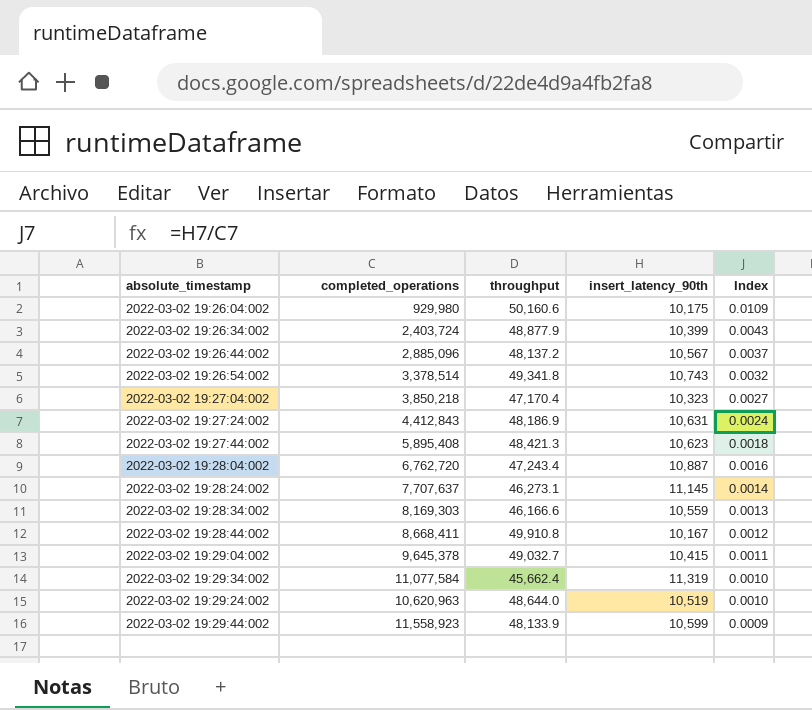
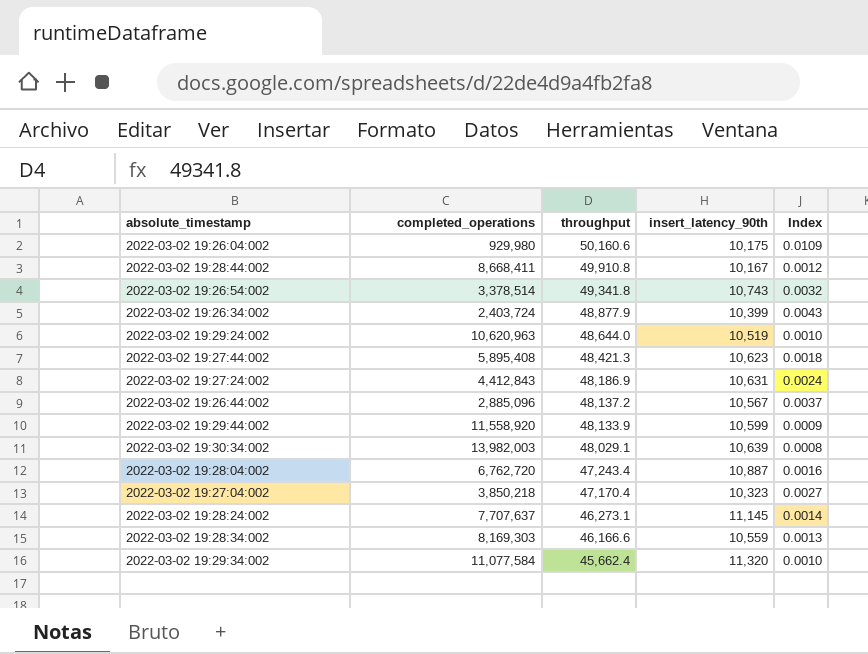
row order: Index descending -> throughput descending
row 2022-03-02 19:29:04:002: 9,645,378 | 49,032.7 | 10,415 | 0.0011 -> none
2022-03-02 19:29:44:002 | completed_operations: 11,558,923 -> 11,558,920
row 2022-03-02 19:30:34:002: none -> 13,982,003 | 48,029.1 | 10,639 | 0.0008
2022-03-02 19:29:34:002 | insert_latency_90th: 11,319 -> 11,320

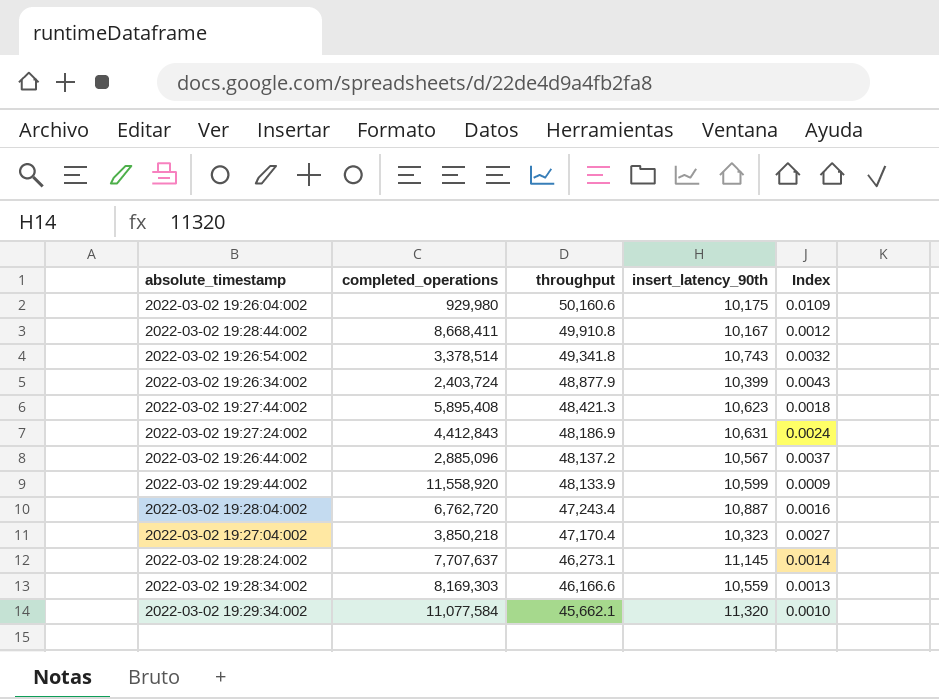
row 2022-03-02 19:29:24:002: 10,620,963 | 48,644.0 | 10,519 | 0.0010 -> none
row 2022-03-02 19:30:34:002: 13,982,003 | 48,029.1 | 10,639 | 0.0008 -> none
2022-03-02 19:29:34:002 | throughput: 45,662.4 -> 45,662.1

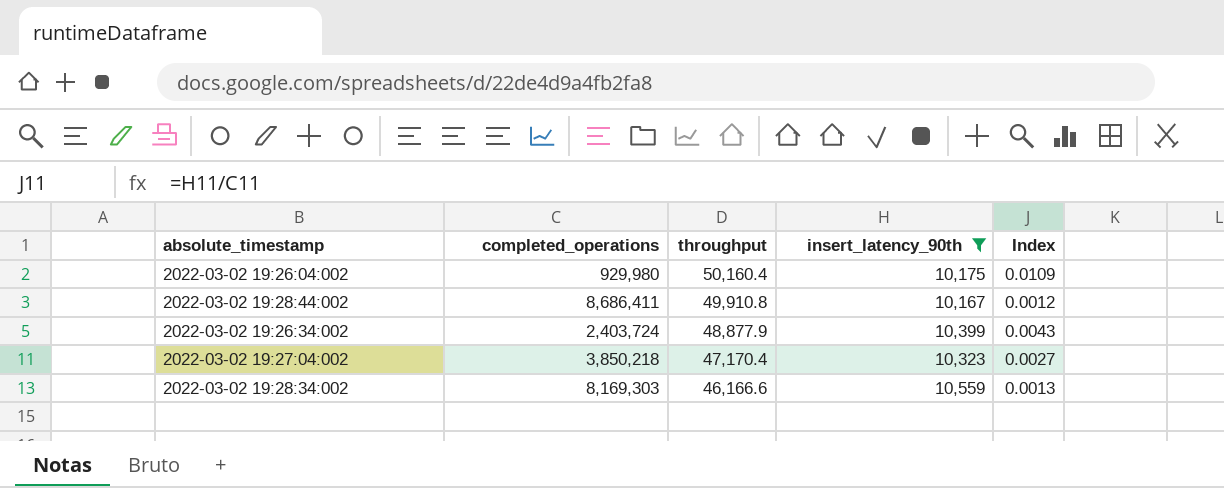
filter: none -> insert_latency_90th <= 10,559
2022-03-02 19:26:04:002 | throughput: 50,160.6 -> 50,160.4
2022-03-02 19:28:44:002 | completed_operations: 8,668,411 -> 8,686,411

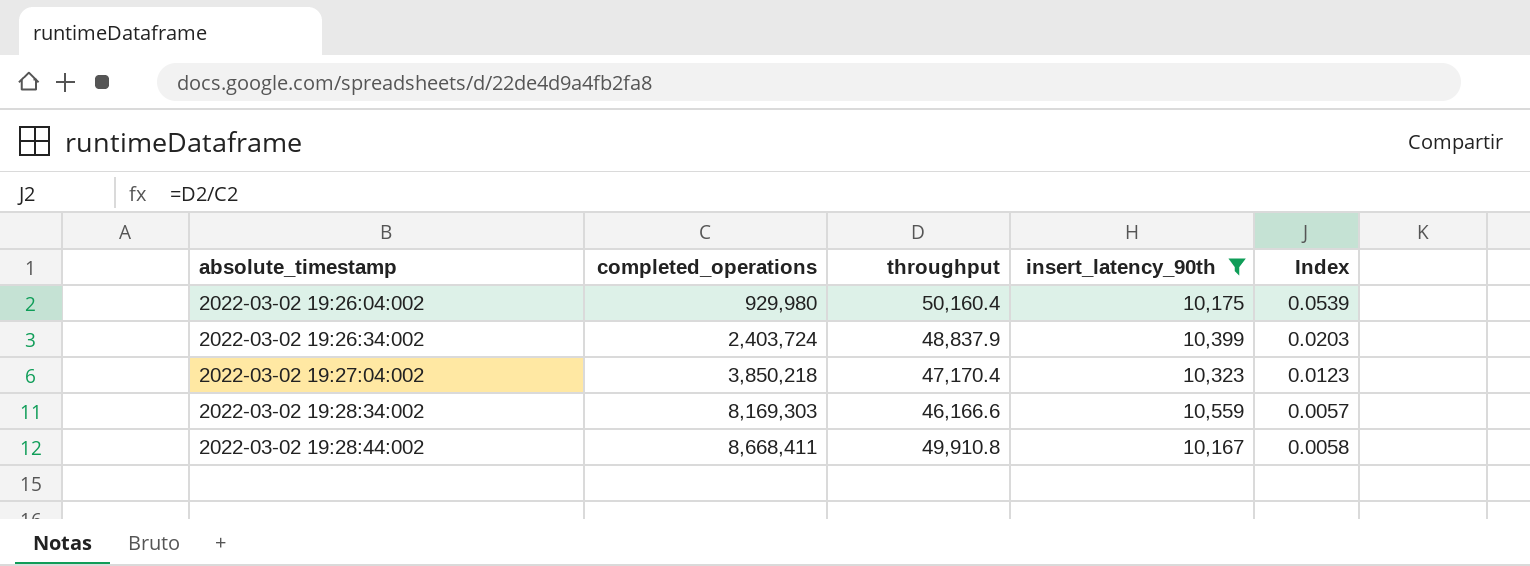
row order: throughput descending -> absolute_timestamp ascending
column Index | formula: [insert_latency_90th] / [completed_operations] -> [throughput] / [completed_operations]
2022-03-02 19:26:34:002 | throughput: 48,877.9 -> 48,837.9
2022-03-02 19:28:44:002 | completed_operations: 8,686,411 -> 8,668,411

